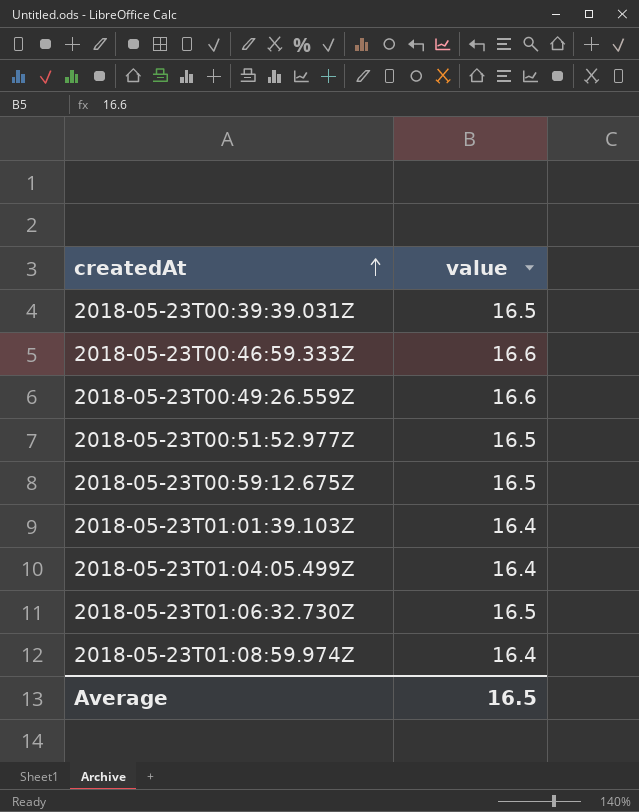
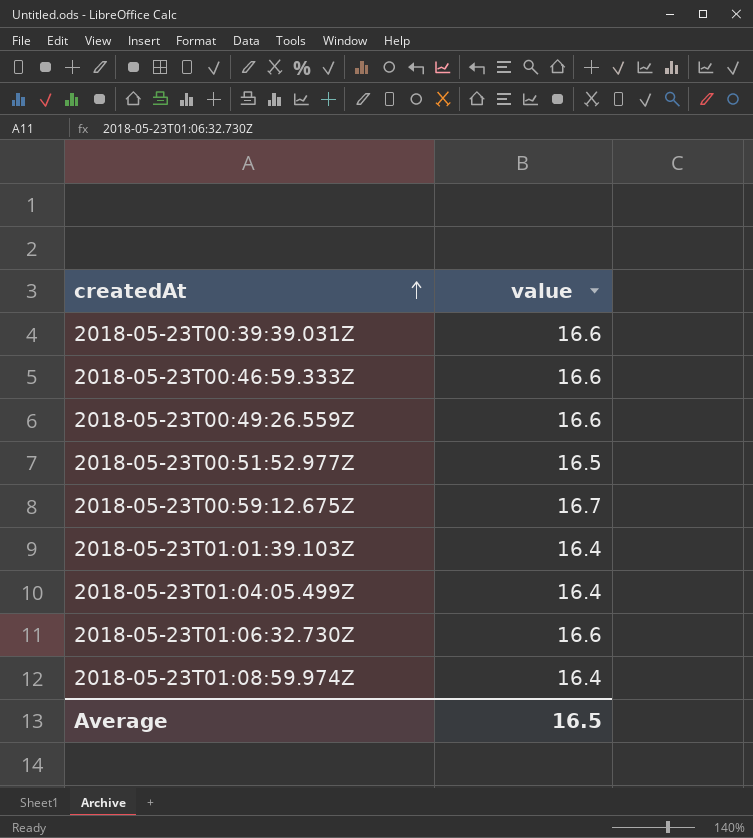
2018-05-23T00:39:39.031Z | value: 16.5 -> 16.6
2018-05-23T00:59:12.675Z | value: 16.5 -> 16.7
2018-05-23T01:06:32.730Z | value: 16.5 -> 16.6

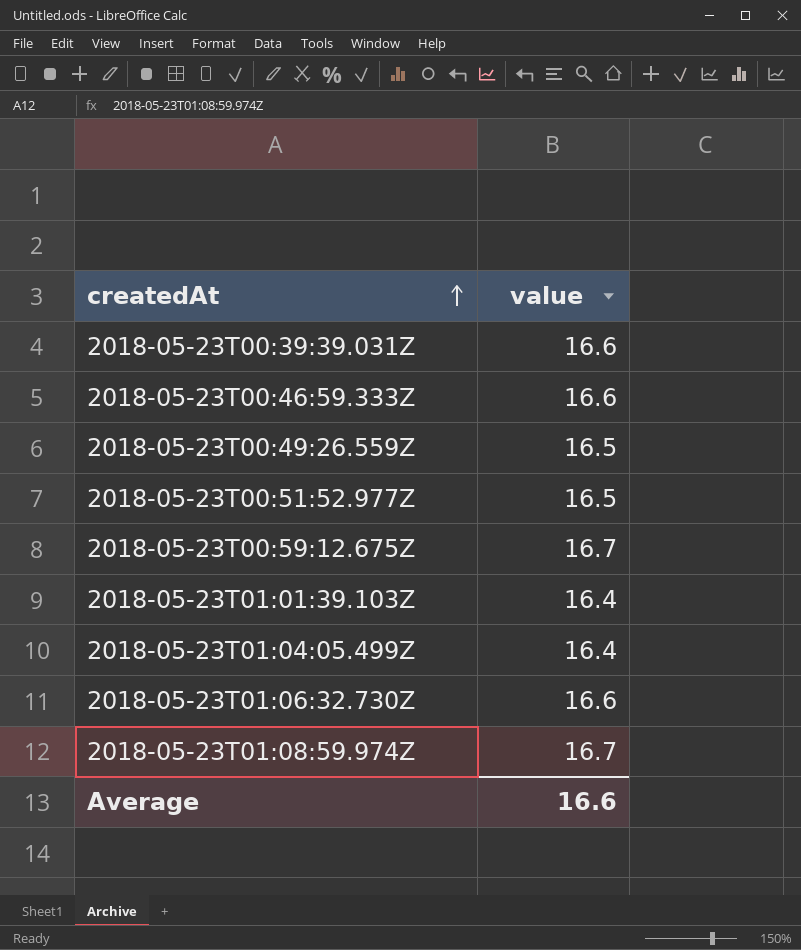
2018-05-23T00:49:26.559Z | value: 16.6 -> 16.5
2018-05-23T01:08:59.974Z | value: 16.4 -> 16.7
Average | value: 16.5 -> 16.6

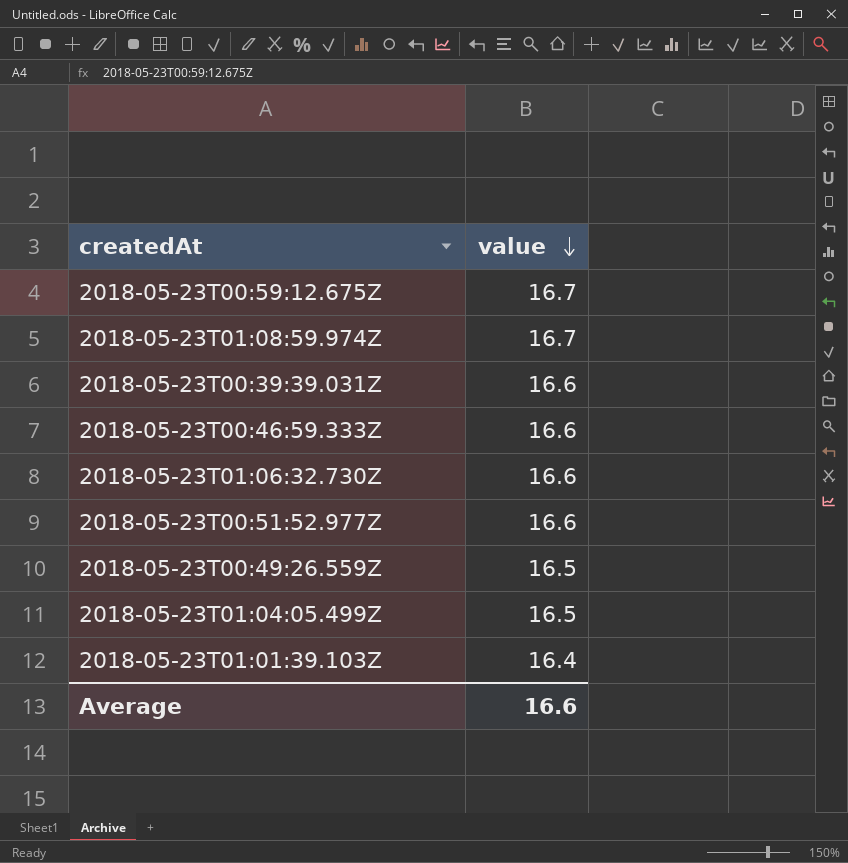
row order: createdAt ascending -> value descending
2018-05-23T00:51:52.977Z | value: 16.5 -> 16.6
2018-05-23T01:04:05.499Z | value: 16.4 -> 16.5

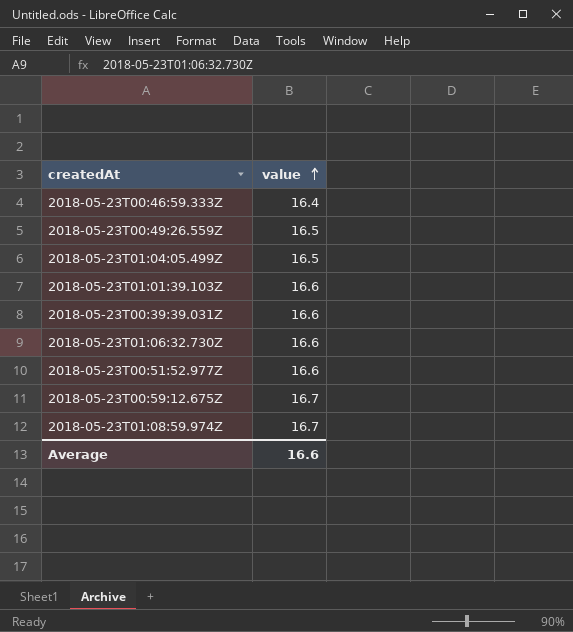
row order: value descending -> value ascending
2018-05-23T00:46:59.333Z | value: 16.6 -> 16.4
2018-05-23T01:01:39.103Z | value: 16.4 -> 16.6

